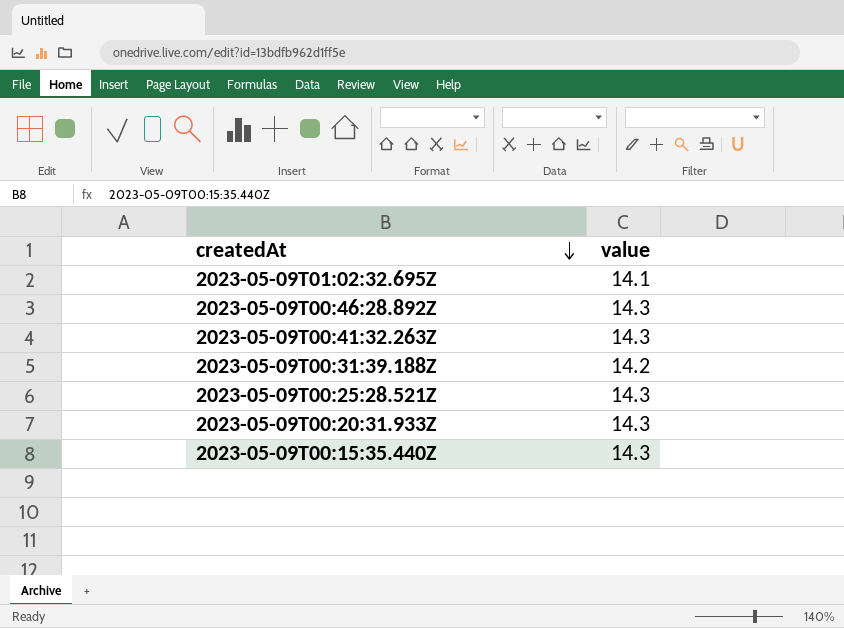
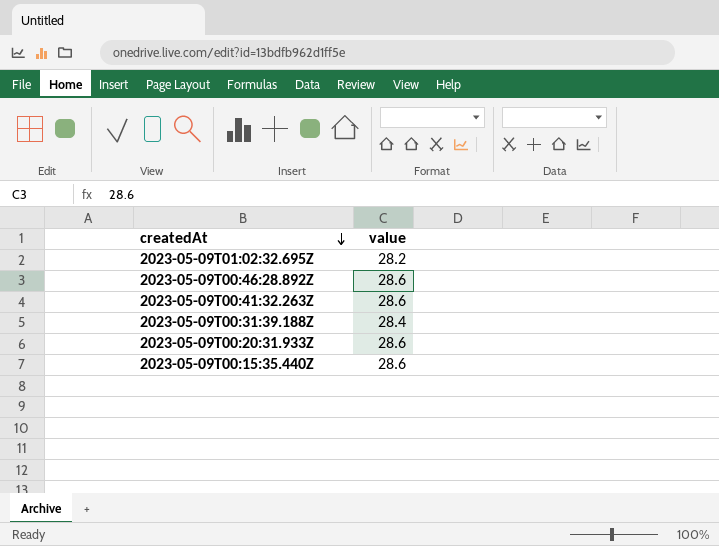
row 2023-05-09T00:25:28.521Z: 14.3 -> none
2023-05-09T01:02:32.695Z | value: 14.1 -> 28.2
2023-05-09T00:46:28.892Z | value: 14.3 -> 28.6
2023-05-09T00:41:32.263Z | value: 14.3 -> 28.6
2023-05-09T00:31:39.188Z | value: 14.2 -> 28.4
2023-05-09T00:20:31.933Z | value: 14.3 -> 28.6
2023-05-09T00:15:35.440Z | value: 14.3 -> 28.6

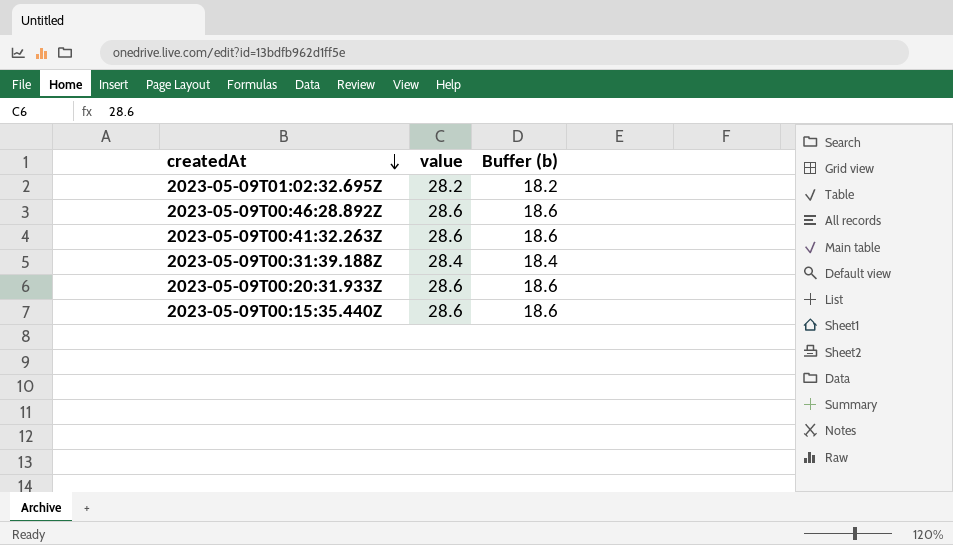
column Buffer (b) | formula: none -> [value] - 10

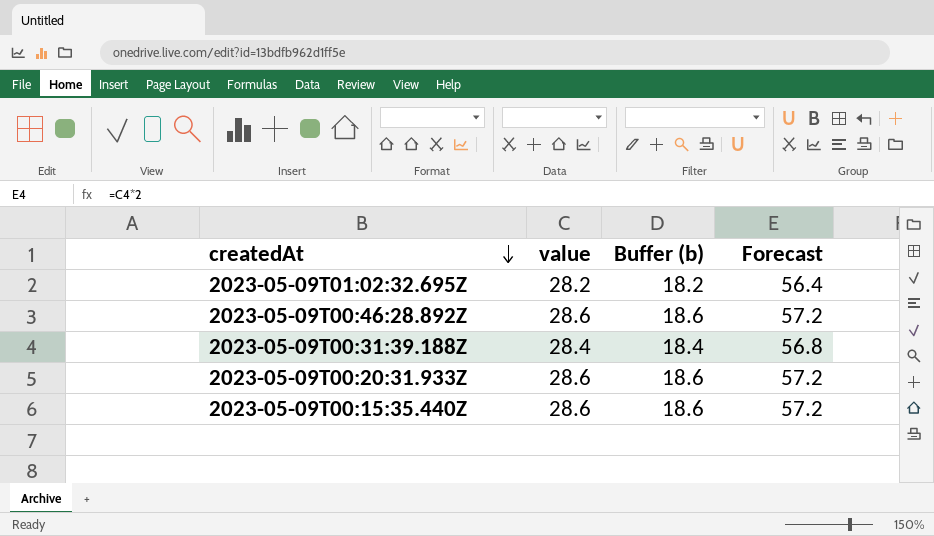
column Forecast | formula: none -> [value] * 2
row 2023-05-09T00:41:32.263Z: 28.6 | 18.6 -> none

